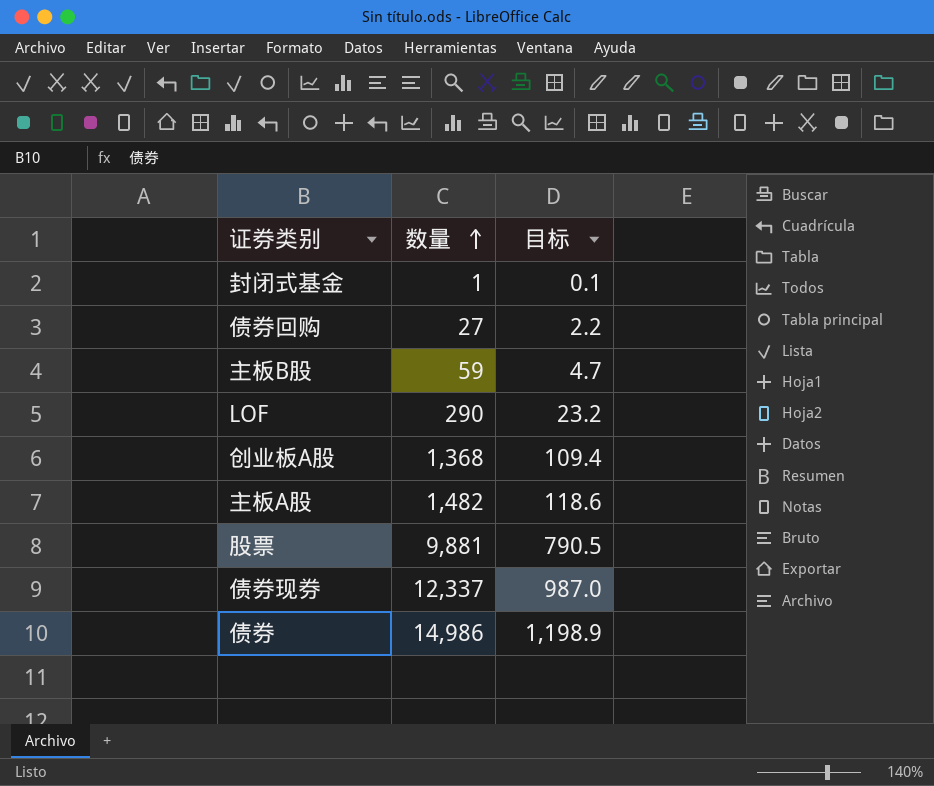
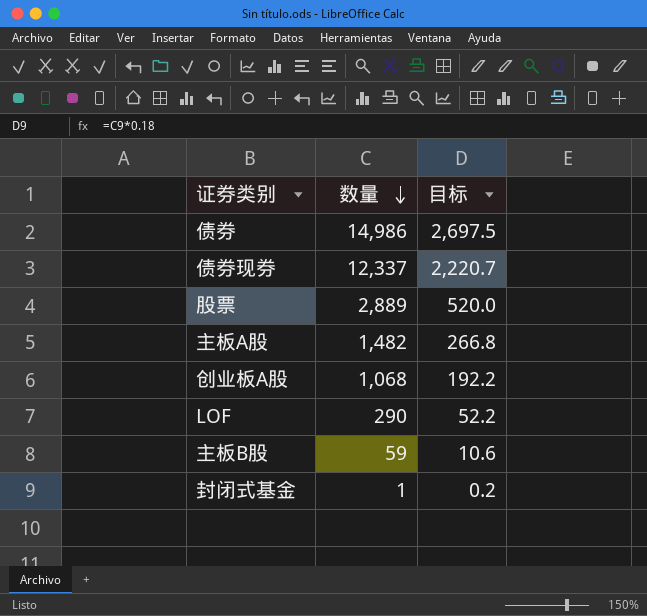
row order: 数量 ascending -> 数量 descending
column 目标 | formula: [数量] * 0.08 -> [数量] * 0.18
row 债券回购: 27 | 2.2 -> none
股票 | 数量: 9,881 -> 2,889
创业板A股 | 数量: 1,368 -> 1,068

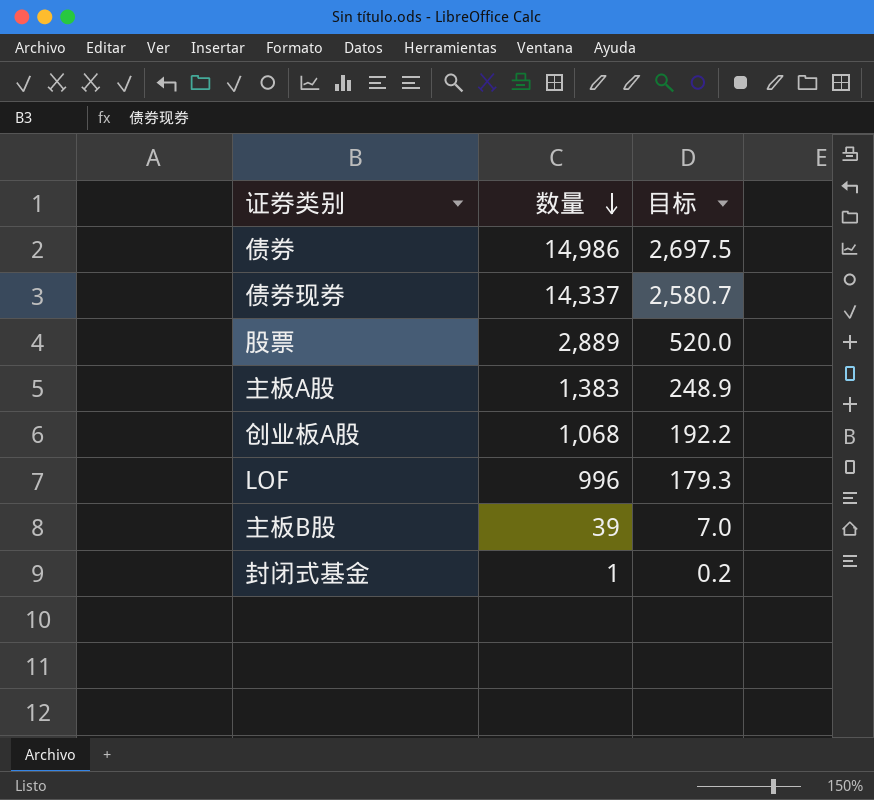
债券现券 | 数量: 12,337 -> 14,337
债券现券 | 目标: 2,220.7 -> 2,580.7
主板A股 | 数量: 1,482 -> 1,383
主板A股 | 目标: 266.8 -> 248.9
LOF | 数量: 290 -> 996
LOF | 目标: 52.2 -> 179.3
主板B股 | 数量: 59 -> 39
主板B股 | 目标: 10.6 -> 7.0

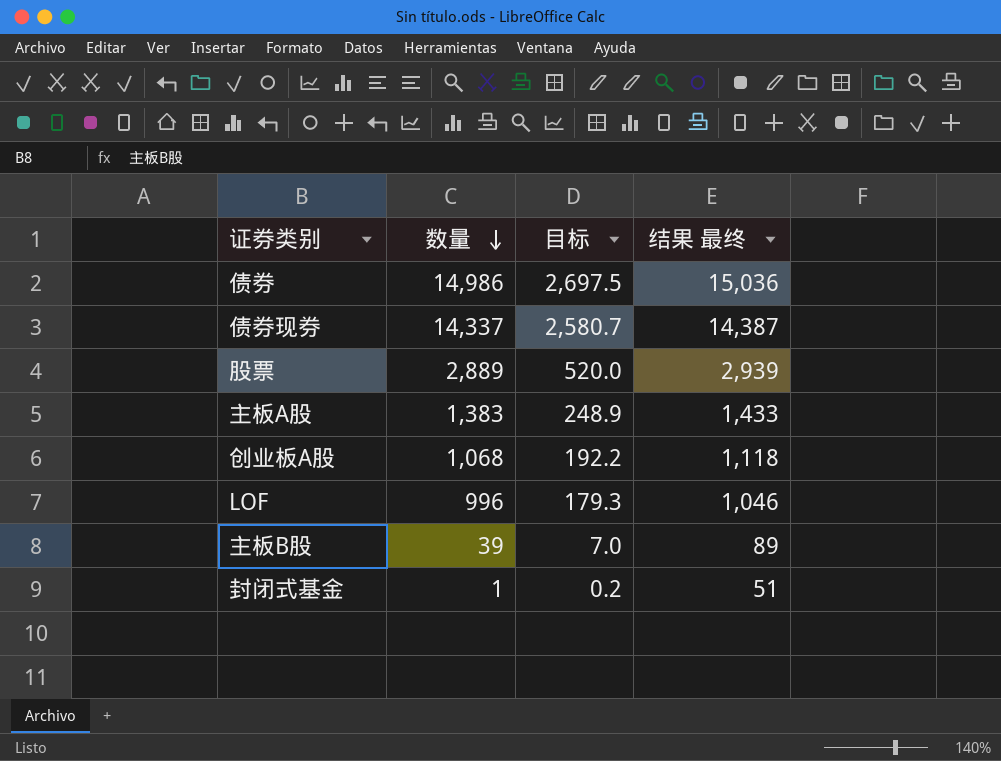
column 结果 最终 | formula: none -> [数量] + 50

